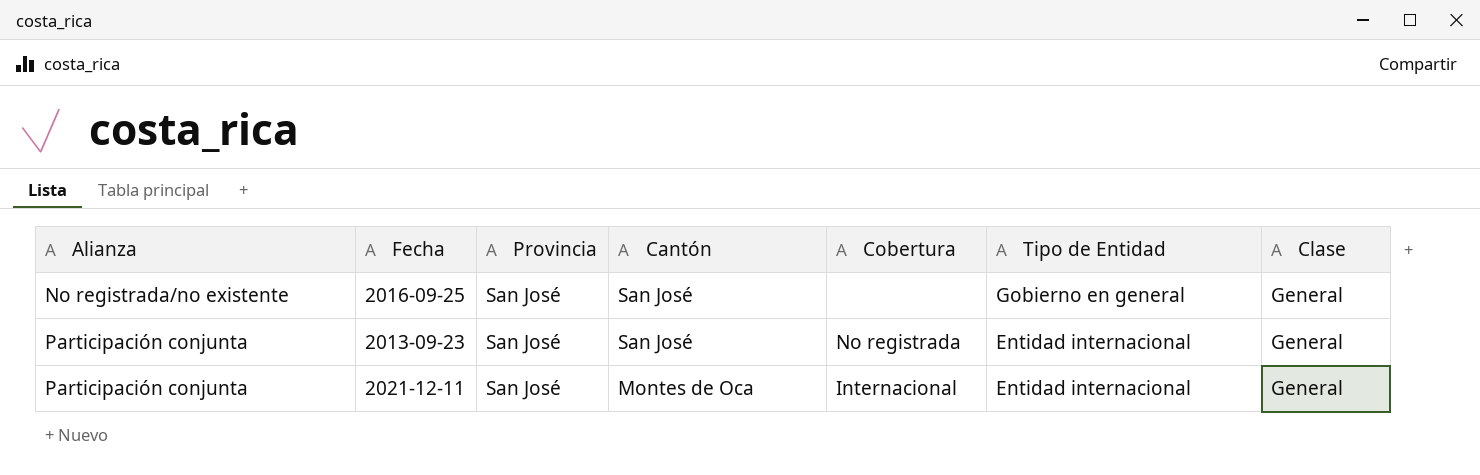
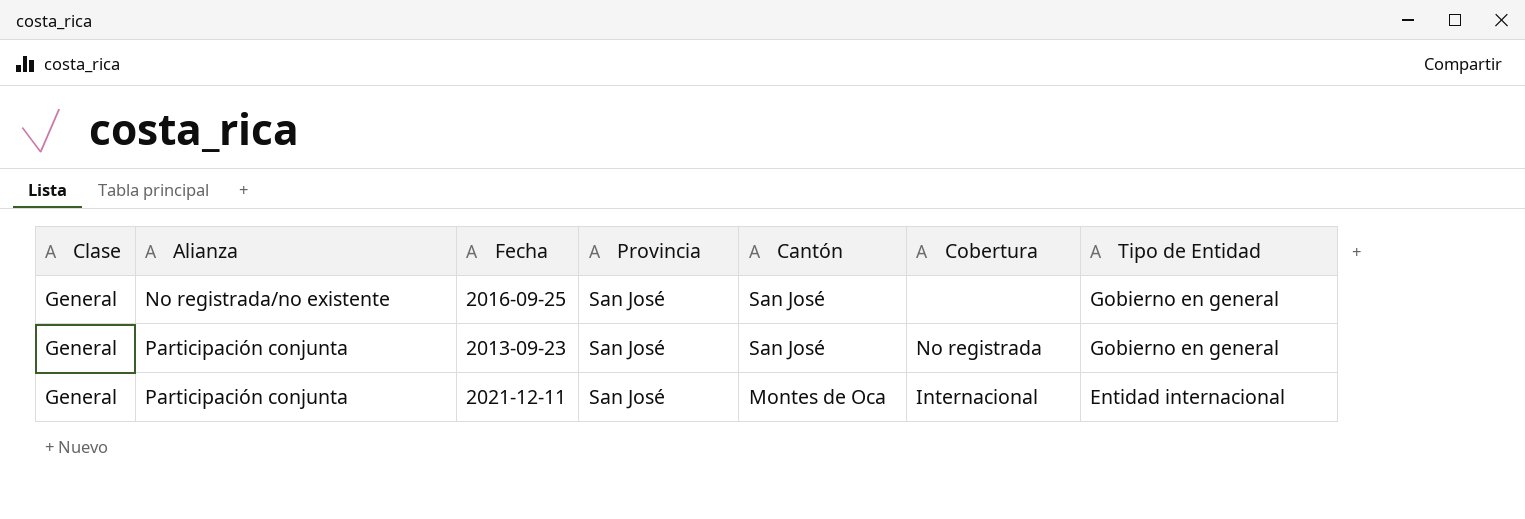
column Clase | position: 7 -> 1
2013-09-23 | Tipo de Entidad: Entidad internacional -> Gobierno en general

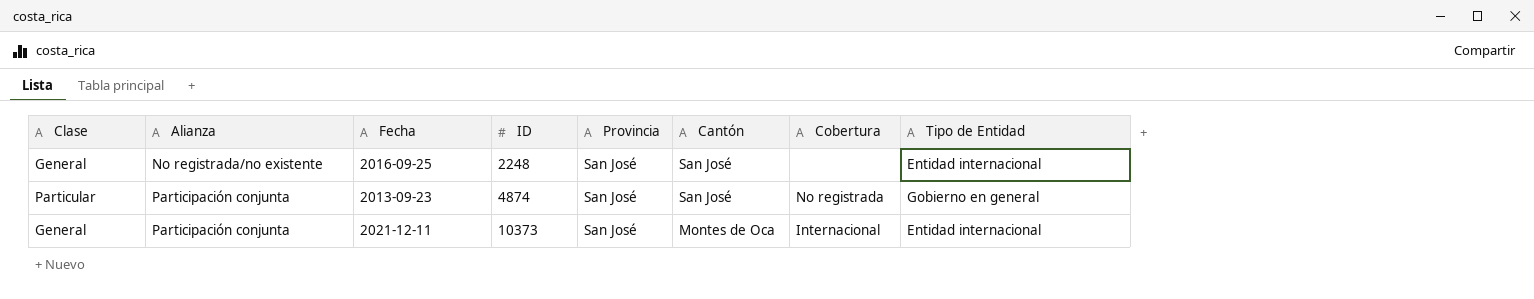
column ID | position: none -> 4
2016-09-25 | Tipo de Entidad: Gobierno en general -> Entidad internacional
2013-09-23 | Clase: General -> Particular

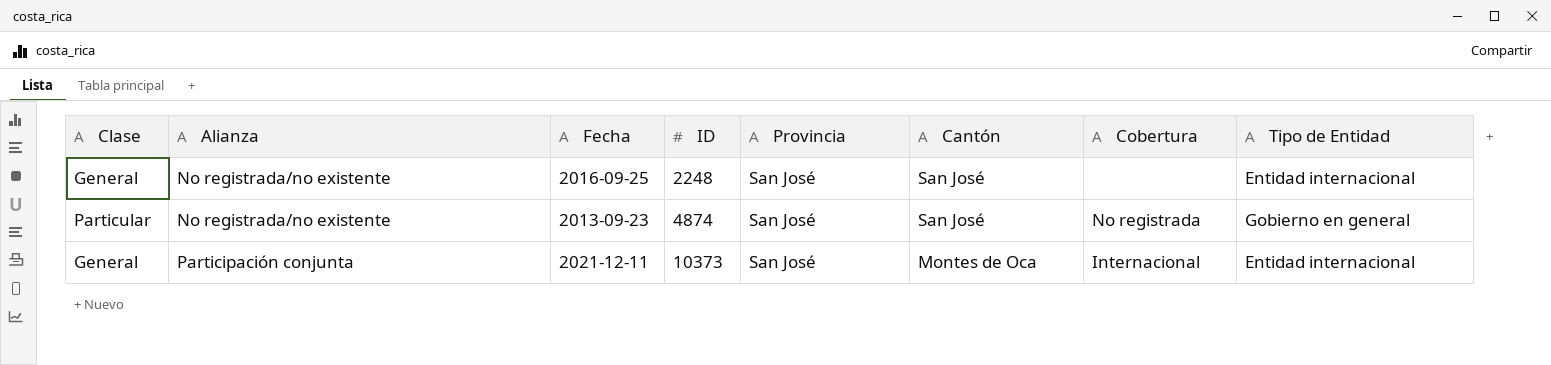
2013-09-23 | Alianza: Participación conjunta -> No registrada/no existente

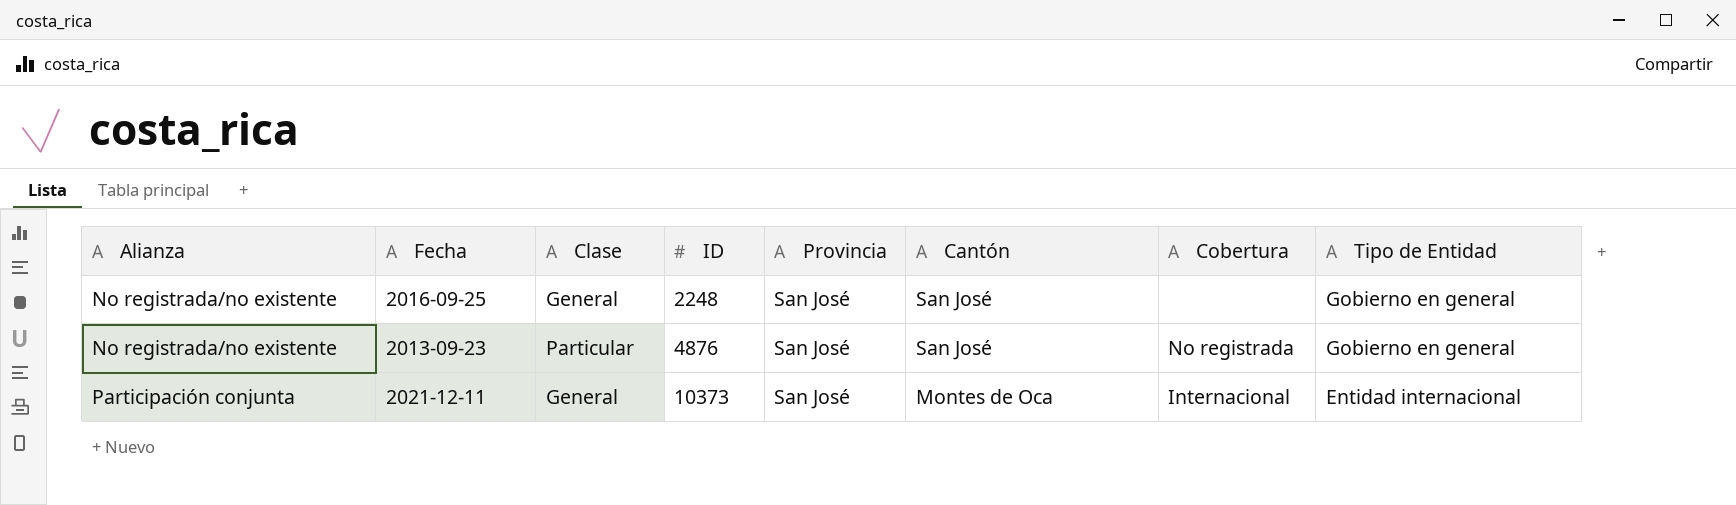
column Clase | position: 1 -> 3
2016-09-25 | Tipo de Entidad: Entidad internacional -> Gobierno en general
2013-09-23 | ID: 4874 -> 4876

